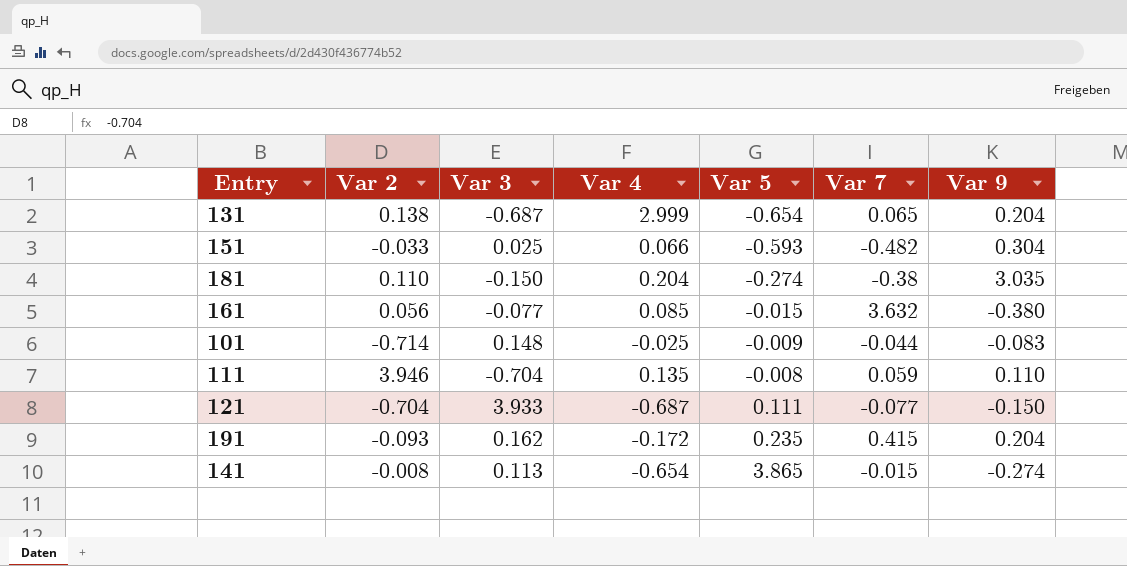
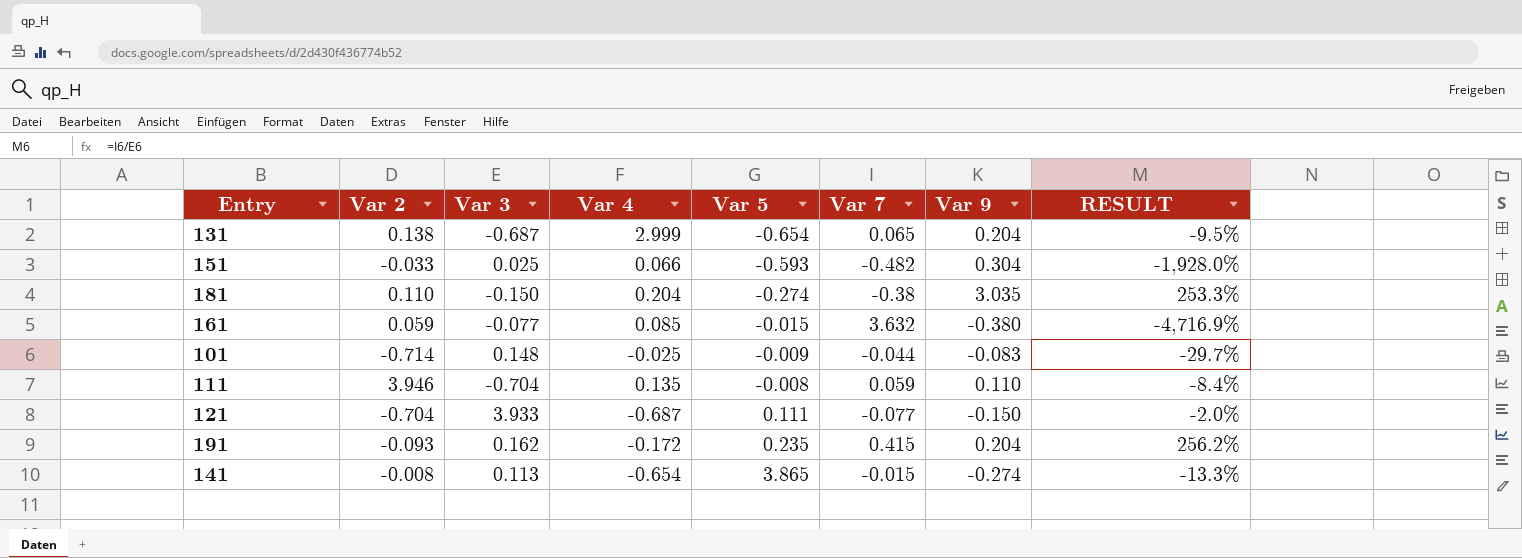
column RESULT | formula: none -> [Var 7] / [Var 3]
161 | Var 2: 0.056 -> 0.059

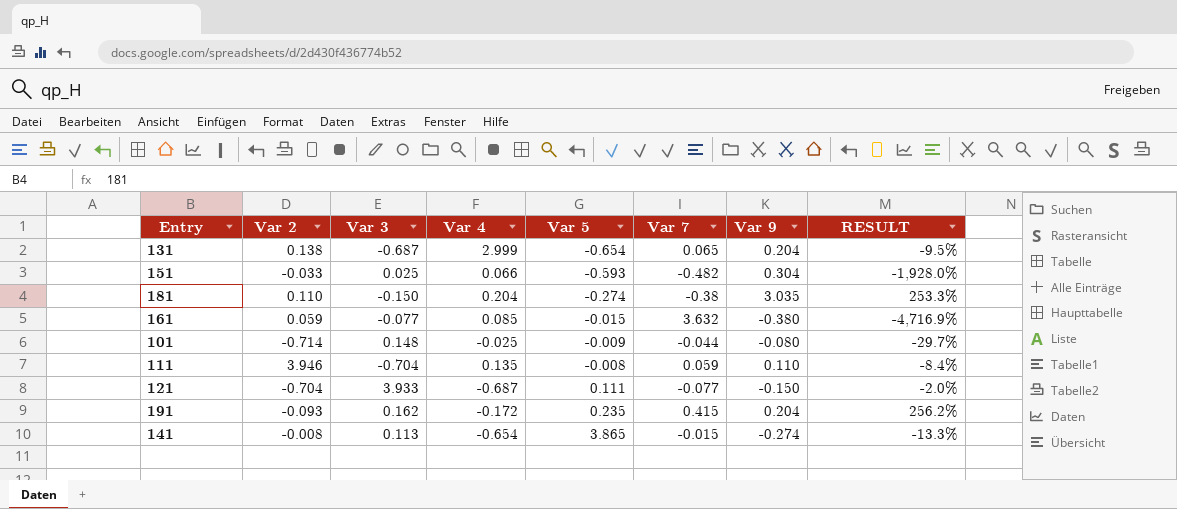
101 | Var 9: -0.083 -> -0.080

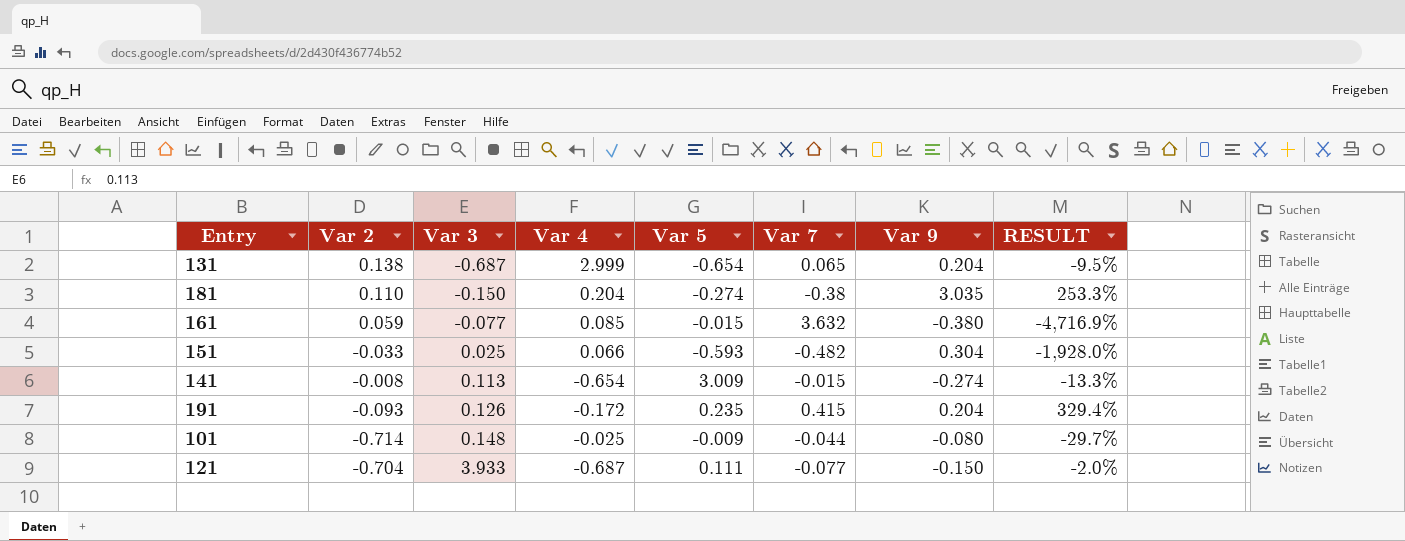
row order: Var 5 ascending -> Var 3 ascending
row 111: 3.946 | -0.704 | 0.135 | -0.008 | 0.059 | 0.110 | -8.4% -> none
141 | Var 5: 3.865 -> 3.009
191 | Var 3: 0.162 -> 0.126
191 | RESULT: 256.2% -> 329.4%

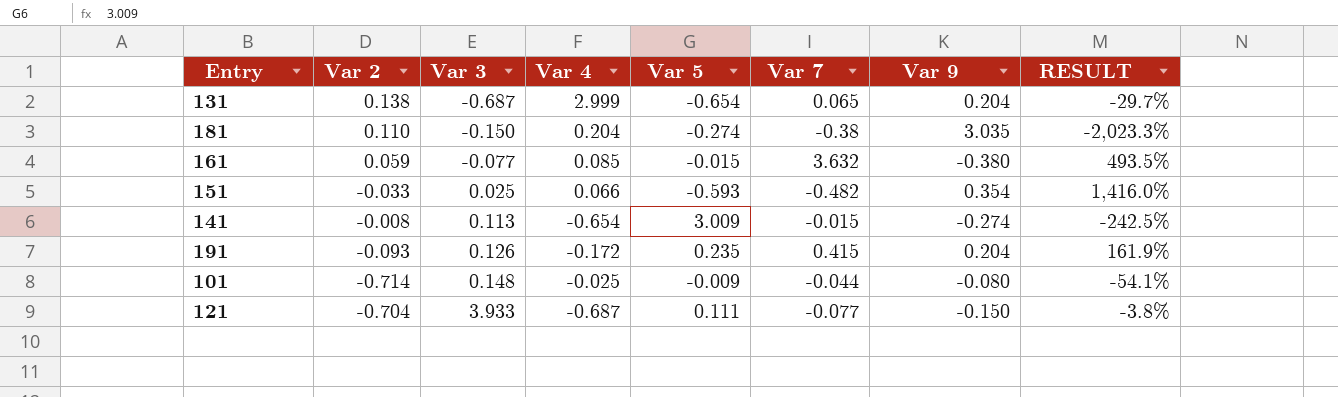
column RESULT | formula: [Var 7] / [Var 3] -> [Var 9] / [Var 3]
151 | Var 9: 0.304 -> 0.354

